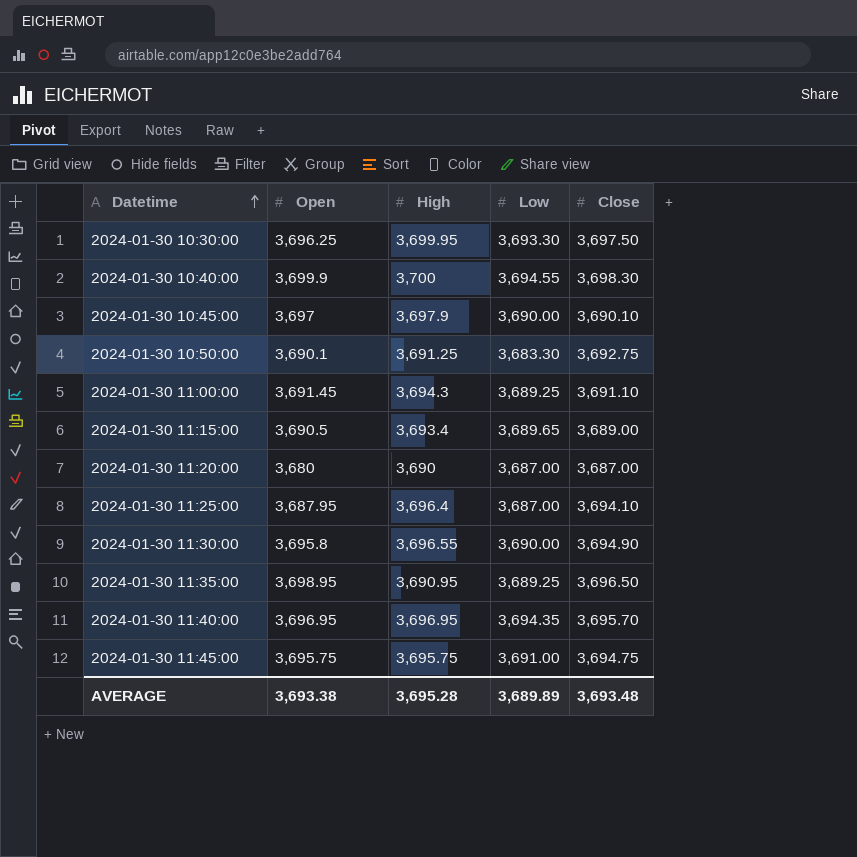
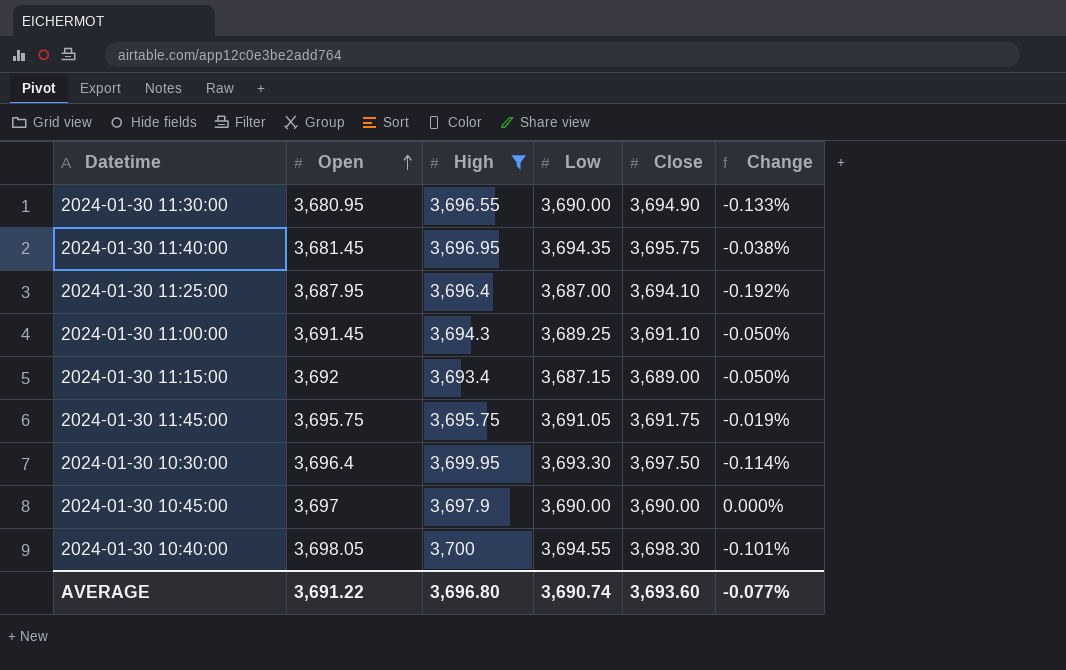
filter: none -> High >= 3,693.4
row order: Datetime ascending -> Open ascending
column Change | formula: none -> ([Low] - [Close]) / [Close]
2024-01-30 11:30:00 | Open: 3,695.8 -> 3,680.95
2024-01-30 11:40:00 | Open: 3,696.95 -> 3,681.45
2024-01-30 11:40:00 | Close: 3,695.70 -> 3,695.75
2024-01-30 11:15:00 | Open: 3,690.5 -> 3,692
2024-01-30 11:15:00 | Low: 3,689.65 -> 3,687.15
2024-01-30 11:45:00 | Low: 3,691.00 -> 3,691.05
2024-01-30 11:45:00 | Close: 3,694.75 -> 3,691.75
2024-01-30 10:30:00 | Open: 3,696.25 -> 3,696.4
2024-01-30 10:45:00 | Close: 3,690.10 -> 3,690.00
2024-01-30 10:40:00 | Open: 3,699.9 -> 3,698.05
AVERAGE | Open: 3,693.38 -> 3,691.22
AVERAGE | High: 3,695.28 -> 3,696.80
AVERAGE | Low: 3,689.89 -> 3,690.74
AVERAGE | Close: 3,693.48 -> 3,693.60

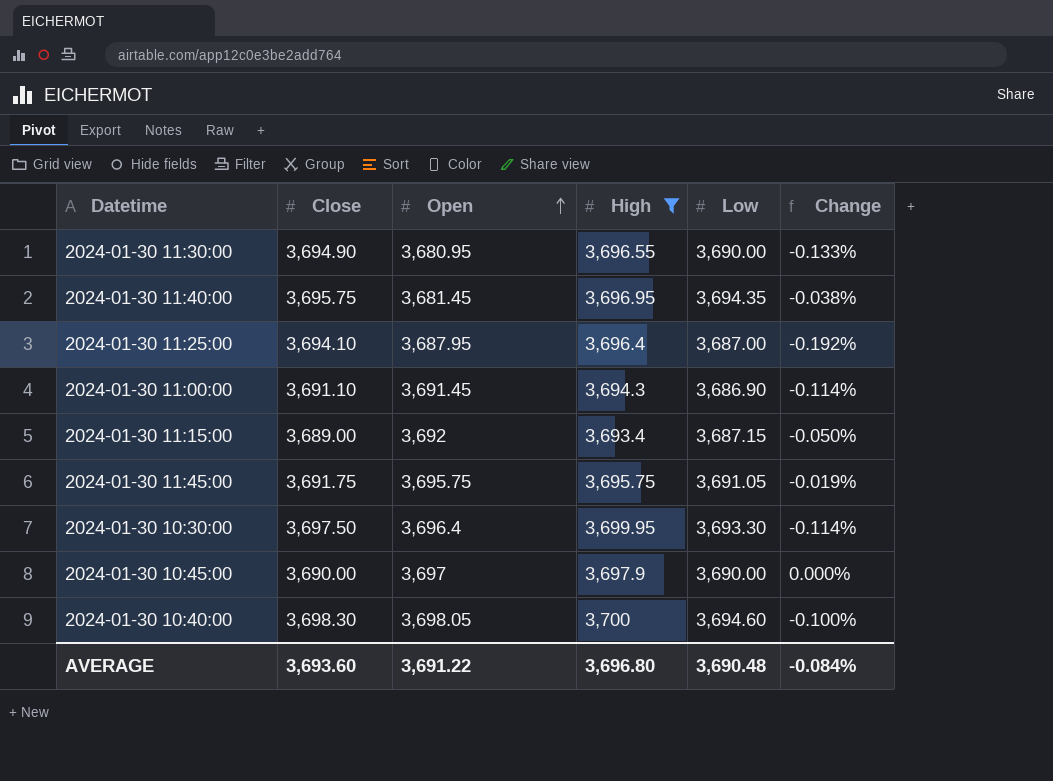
column Close | position: 5 -> 2
2024-01-30 11:00:00 | Low: 3,689.25 -> 3,686.90
2024-01-30 11:00:00 | Change: -0.050% -> -0.114%
2024-01-30 10:40:00 | Low: 3,694.55 -> 3,694.60
2024-01-30 10:40:00 | Change: -0.101% -> -0.100%
AVERAGE | Low: 3,690.74 -> 3,690.48
AVERAGE | Change: -0.077% -> -0.084%

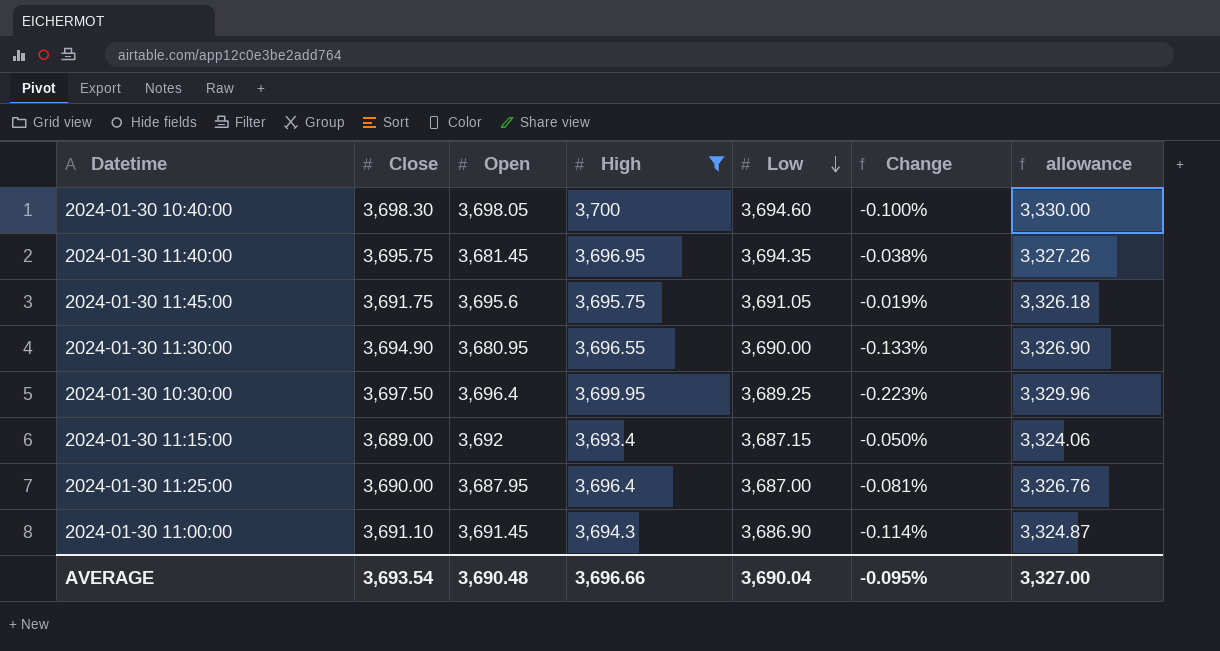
row order: Open ascending -> Low descending
column allowance | formula: none -> [High] * 0.9
row 2024-01-30 10:45:00: 3,690.00 | 3,697 | 3,697.9 | 3,690.00 | 0.000% -> none
2024-01-30 11:45:00 | Open: 3,695.75 -> 3,695.6
2024-01-30 10:30:00 | Low: 3,693.30 -> 3,689.25
2024-01-30 10:30:00 | Change: -0.114% -> -0.223%
2024-01-30 11:25:00 | Close: 3,694.10 -> 3,690.00
2024-01-30 11:25:00 | Change: -0.192% -> -0.081%
AVERAGE | Close: 3,693.60 -> 3,693.54
AVERAGE | Open: 3,691.22 -> 3,690.48
AVERAGE | High: 3,696.80 -> 3,696.66
AVERAGE | Low: 3,690.48 -> 3,690.04
AVERAGE | Change: -0.084% -> -0.095%

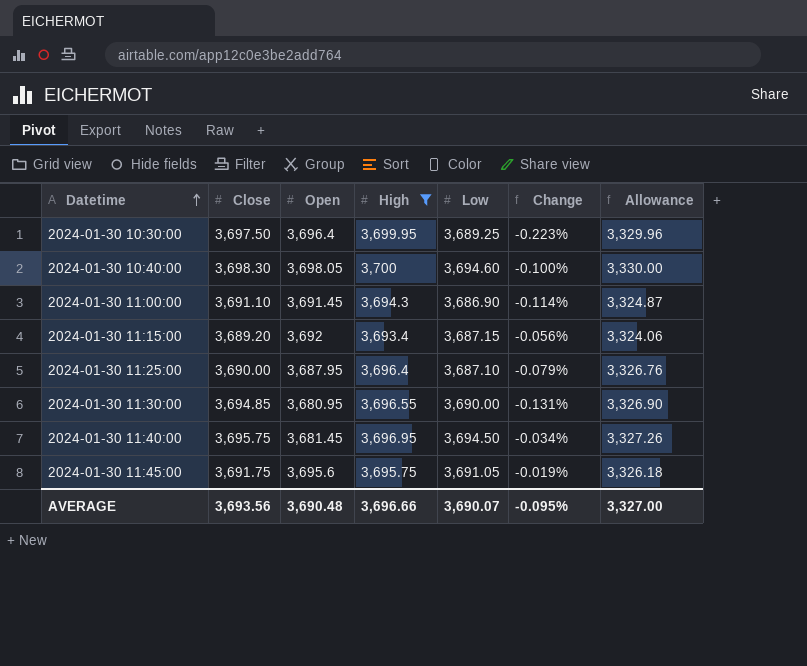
row order: Low descending -> Datetime ascending
column name: allowance -> Allowance
2024-01-30 11:15:00 | Close: 3,689.00 -> 3,689.20
2024-01-30 11:15:00 | Change: -0.050% -> -0.056%
2024-01-30 11:25:00 | Low: 3,687.00 -> 3,687.10
2024-01-30 11:25:00 | Change: -0.081% -> -0.079%
2024-01-30 11:30:00 | Close: 3,694.90 -> 3,694.85
2024-01-30 11:30:00 | Change: -0.133% -> -0.131%
2024-01-30 11:40:00 | Low: 3,694.35 -> 3,694.50
2024-01-30 11:40:00 | Change: -0.038% -> -0.034%
AVERAGE | Close: 3,693.54 -> 3,693.56
AVERAGE | Low: 3,690.04 -> 3,690.07

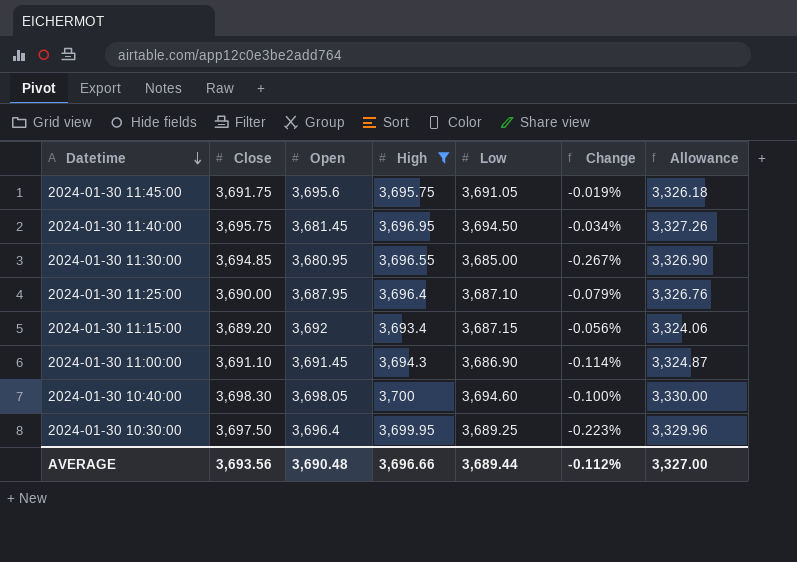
row order: Datetime ascending -> Datetime descending
2024-01-30 11:30:00 | Low: 3,690.00 -> 3,685.00
2024-01-30 11:30:00 | Change: -0.131% -> -0.267%
AVERAGE | Low: 3,690.07 -> 3,689.44
AVERAGE | Change: -0.095% -> -0.112%

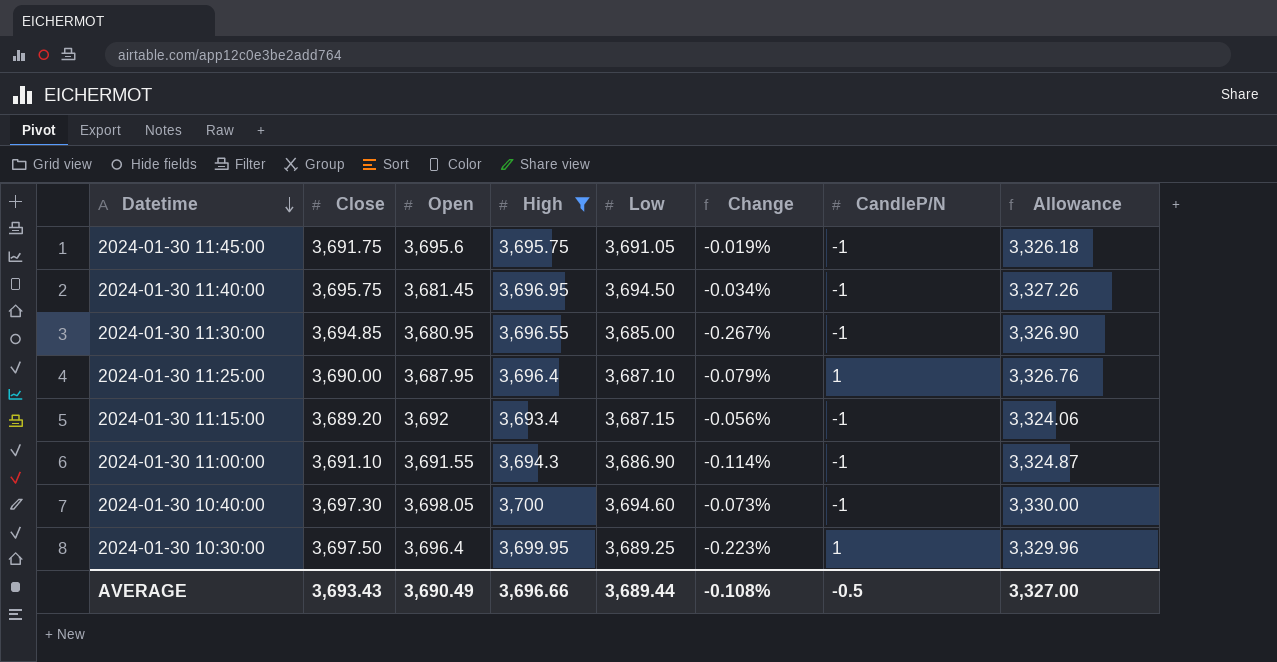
column CandleP/N | position: none -> 7
2024-01-30 11:00:00 | Open: 3,691.45 -> 3,691.55
2024-01-30 10:40:00 | Close: 3,698.30 -> 3,697.30
2024-01-30 10:40:00 | Change: -0.100% -> -0.073%
AVERAGE | Close: 3,693.56 -> 3,693.43
AVERAGE | Open: 3,690.48 -> 3,690.49
AVERAGE | Change: -0.112% -> -0.108%

